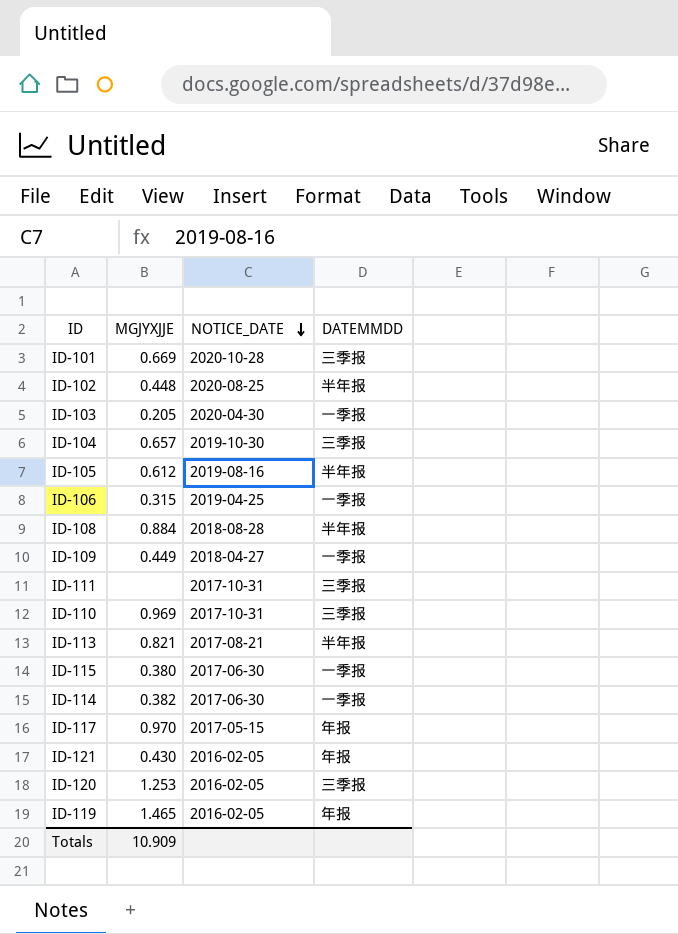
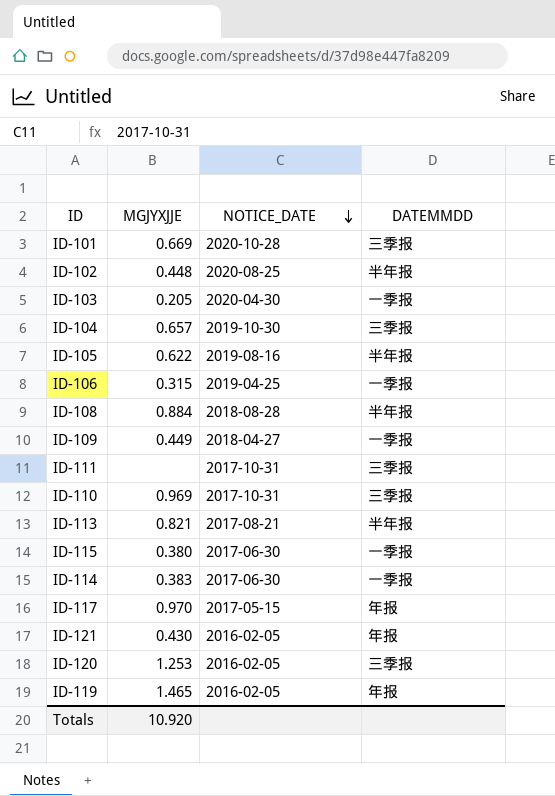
ID-105 | MGJYXJJE: 0.612 -> 0.622
ID-114 | MGJYXJJE: 0.382 -> 0.383
Totals | MGJYXJJE: 10.909 -> 10.920

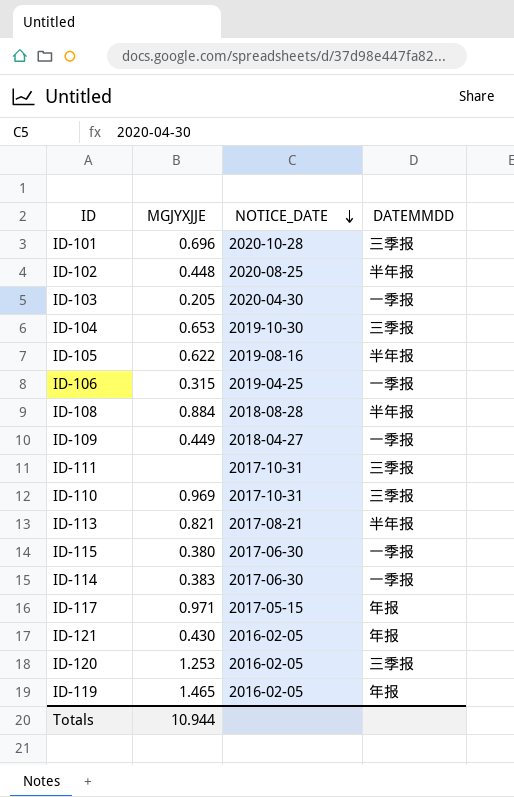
ID-101 | MGJYXJJE: 0.669 -> 0.696
ID-104 | MGJYXJJE: 0.657 -> 0.653
ID-117 | MGJYXJJE: 0.970 -> 0.971
Totals | MGJYXJJE: 10.920 -> 10.944

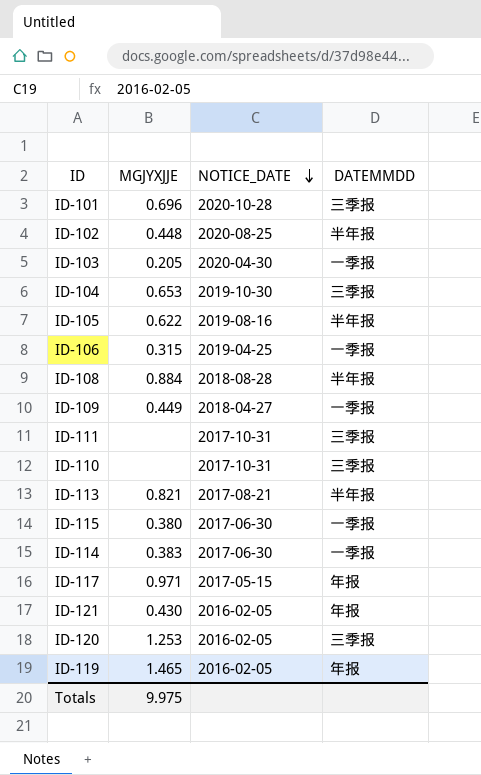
ID-110 | MGJYXJJE: 0.969 -> none
Totals | MGJYXJJE: 10.944 -> 9.975

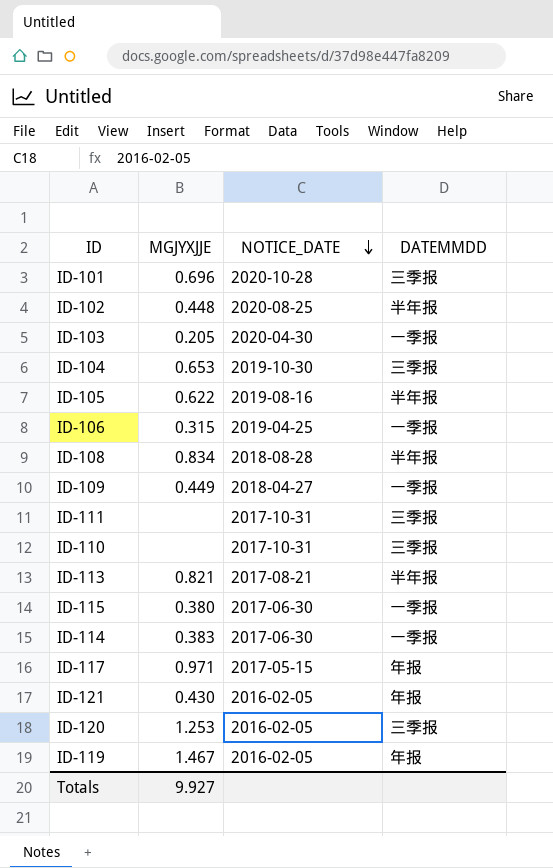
ID-108 | MGJYXJJE: 0.884 -> 0.834
ID-119 | MGJYXJJE: 1.465 -> 1.467
Totals | MGJYXJJE: 9.975 -> 9.927

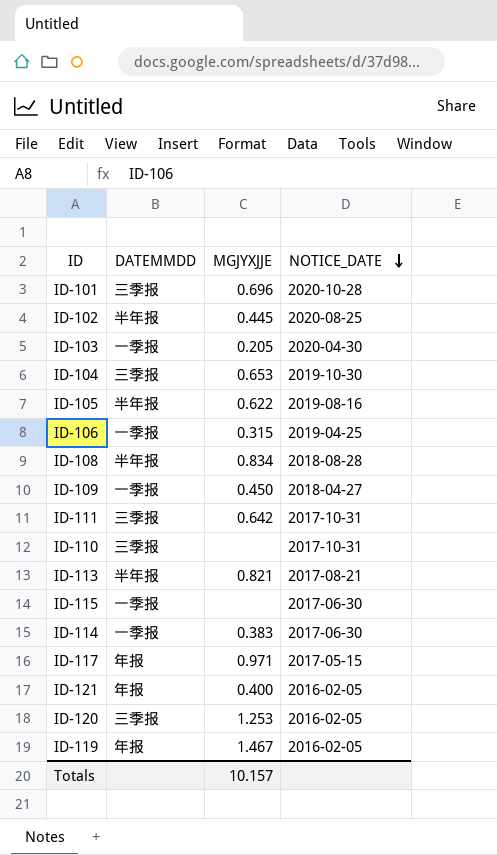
column DATEMMDD | position: 4 -> 2
ID-102 | MGJYXJJE: 0.448 -> 0.445
ID-109 | MGJYXJJE: 0.449 -> 0.450
ID-111 | MGJYXJJE: none -> 0.642
ID-115 | MGJYXJJE: 0.380 -> none
ID-121 | MGJYXJJE: 0.430 -> 0.400
Totals | MGJYXJJE: 9.927 -> 10.157

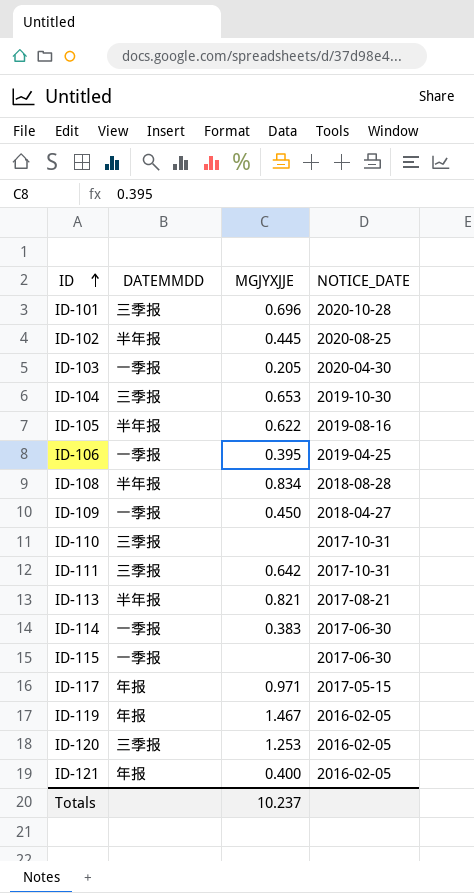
row order: NOTICE_DATE descending -> ID ascending
ID-106 | MGJYXJJE: 0.315 -> 0.395
Totals | MGJYXJJE: 10.157 -> 10.237

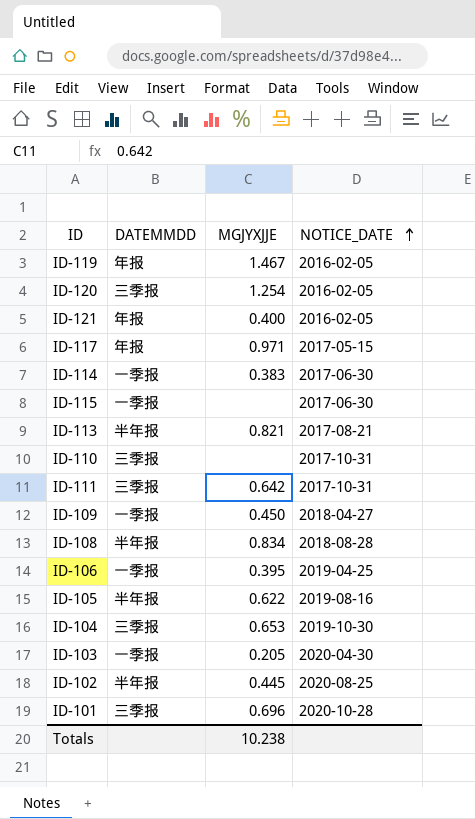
row order: ID ascending -> NOTICE_DATE ascending
ID-120 | MGJYXJJE: 1.253 -> 1.254
Totals | MGJYXJJE: 10.237 -> 10.238

